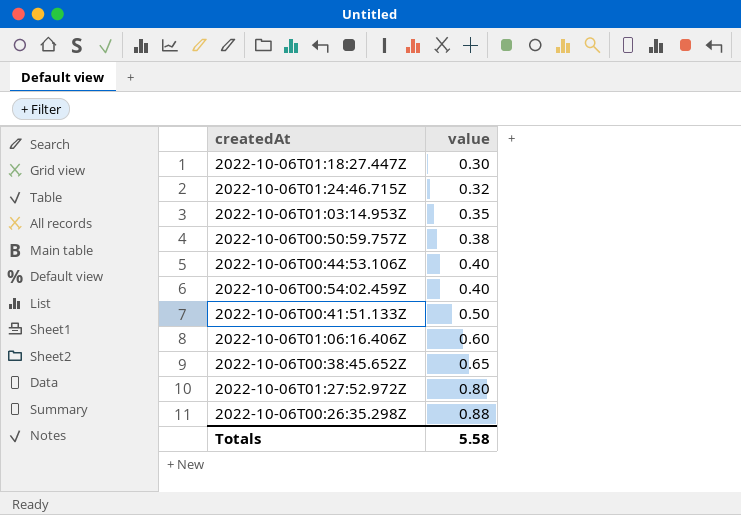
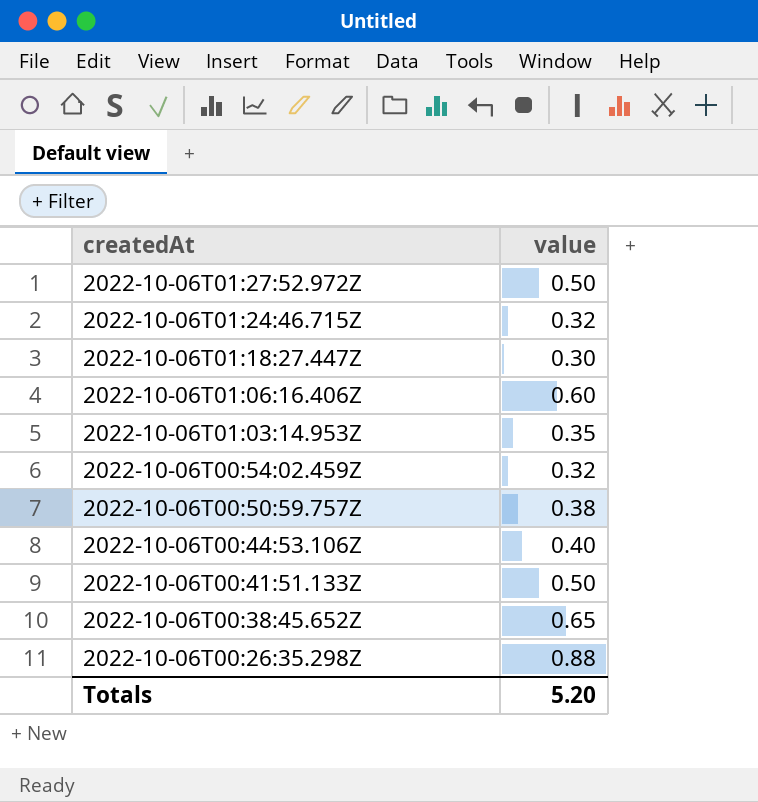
row order: value ascending -> createdAt descending
2022-10-06T01:27:52.972Z | value: 0.80 -> 0.50
2022-10-06T00:54:02.459Z | value: 0.40 -> 0.32
Totals | value: 5.58 -> 5.20

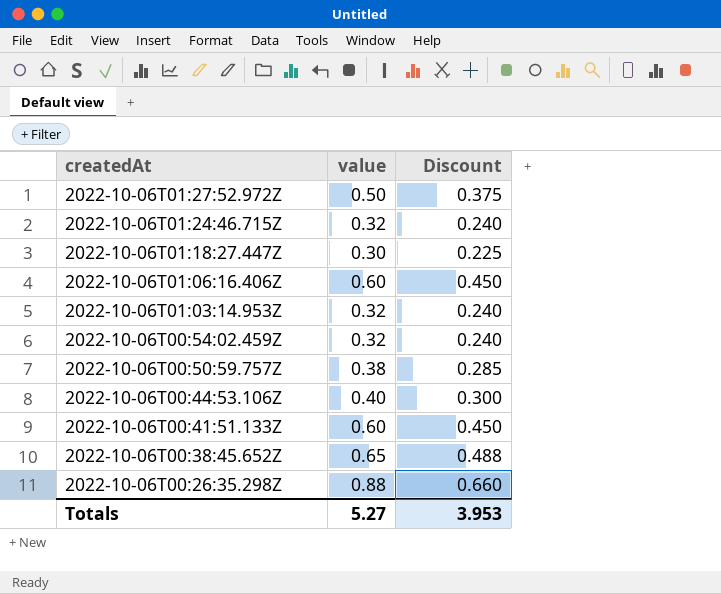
column Discount | formula: none -> [value] * 0.75
2022-10-06T01:03:14.953Z | value: 0.35 -> 0.32
2022-10-06T00:41:51.133Z | value: 0.50 -> 0.60
Totals | value: 5.20 -> 5.27

